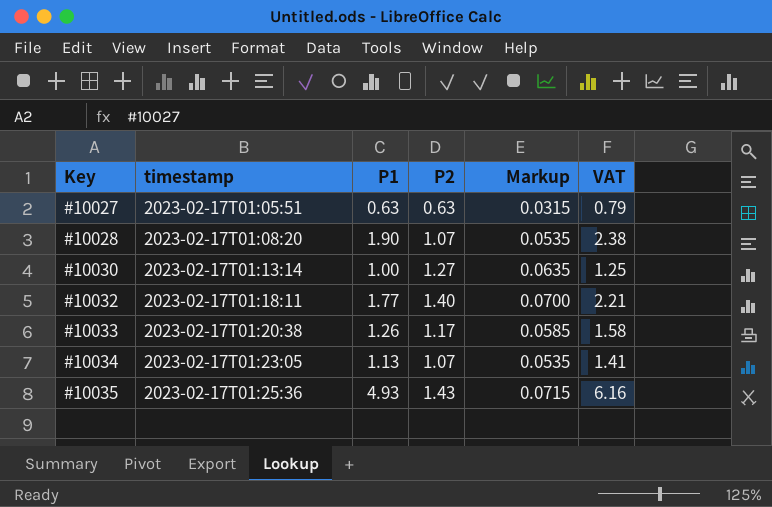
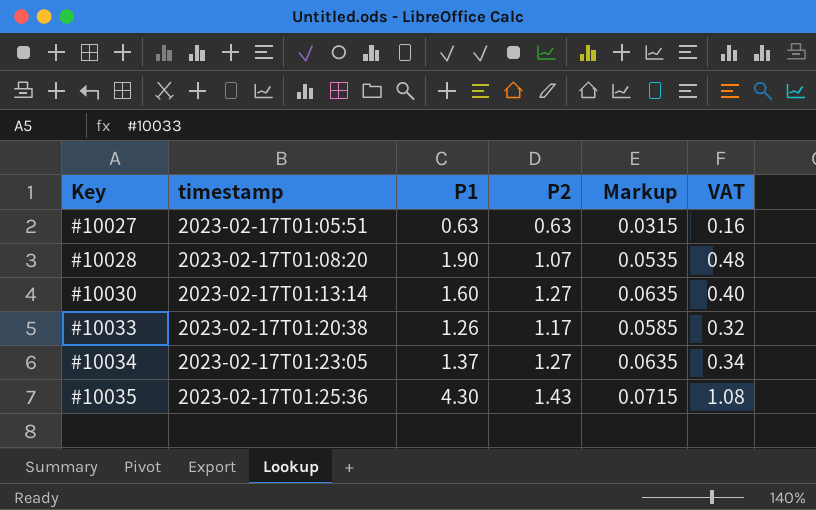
column VAT | formula: [P1] * 1.25 -> [P1] * 0.25
row #10032: 2023-02-17T01:18:11 | 1.77 | 1.40 | 0.0700 | 2.21 -> none
#10030 | P1: 1.00 -> 1.60
#10034 | P1: 1.13 -> 1.37
#10034 | P2: 1.07 -> 1.27
#10034 | Markup: 0.0535 -> 0.0635
#10035 | P1: 4.93 -> 4.30

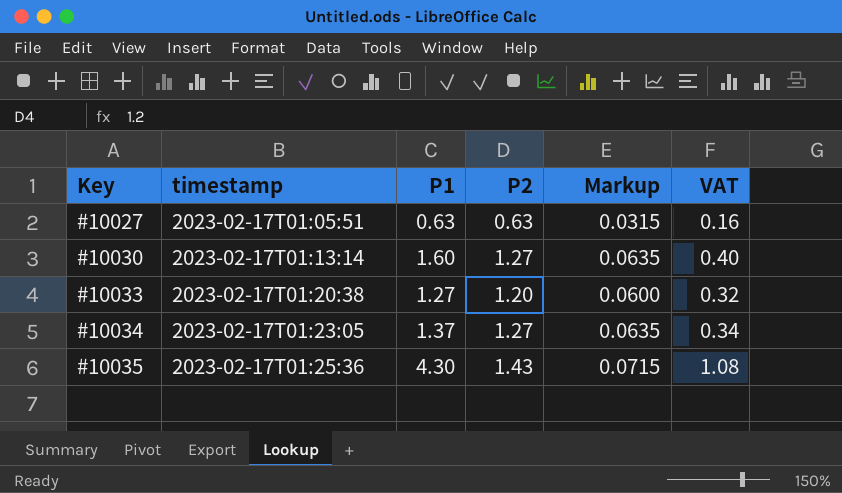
row #10028: 2023-02-17T01:08:20 | 1.90 | 1.07 | 0.0535 | 0.48 -> none
#10033 | P1: 1.26 -> 1.27
#10033 | P2: 1.17 -> 1.20
#10033 | Markup: 0.0585 -> 0.0600

